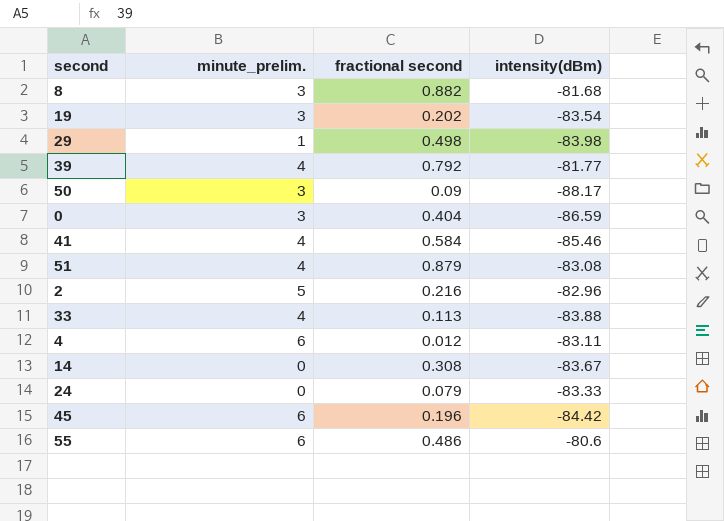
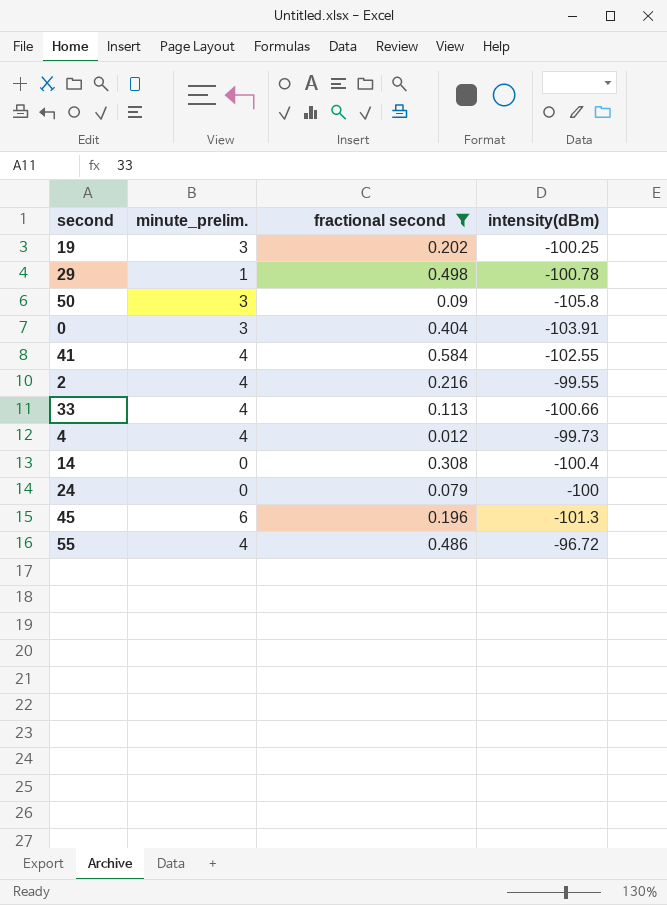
filter: none -> fractional second <= 0.584
19 | intensity(dBm): -83.54 -> -100.25
29 | intensity(dBm): -83.98 -> -100.78
50 | intensity(dBm): -88.17 -> -105.8
0 | intensity(dBm): -86.59 -> -103.91
41 | intensity(dBm): -85.46 -> -102.55
2 | minute_prelim.: 5 -> 4
2 | intensity(dBm): -82.96 -> -99.55
33 | intensity(dBm): -83.88 -> -100.66
4 | minute_prelim.: 6 -> 4
4 | intensity(dBm): -83.11 -> -99.73
14 | intensity(dBm): -83.67 -> -100.4
24 | intensity(dBm): -83.33 -> -100
45 | intensity(dBm): -84.42 -> -101.3
55 | minute_prelim.: 6 -> 4
55 | intensity(dBm): -80.6 -> -96.72

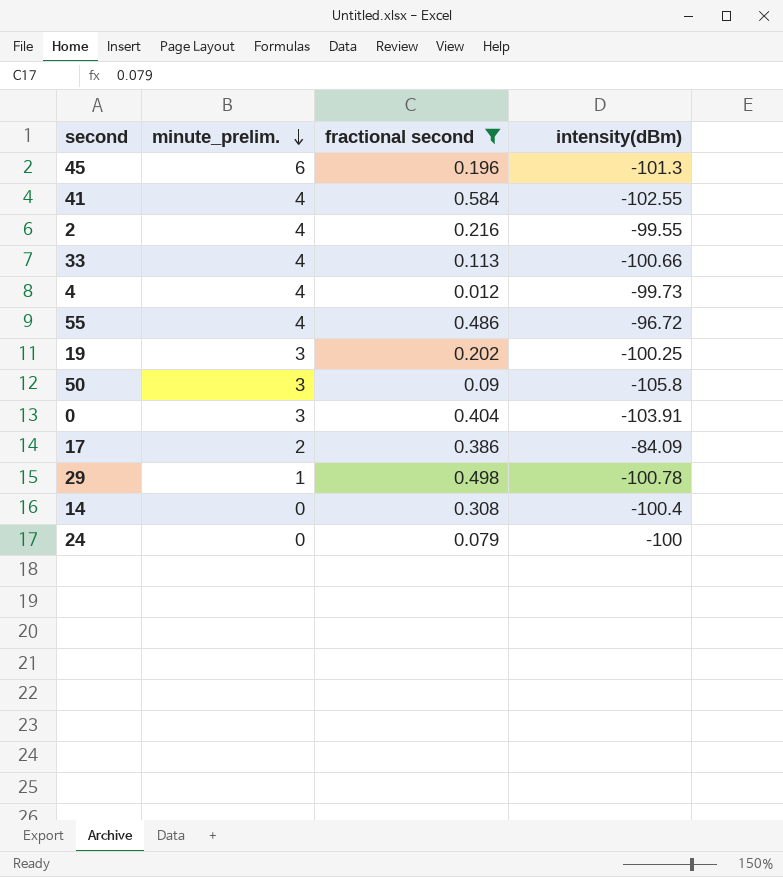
row order: none -> minute_prelim. descending
row 17: none -> 2 | 0.386 | -84.09

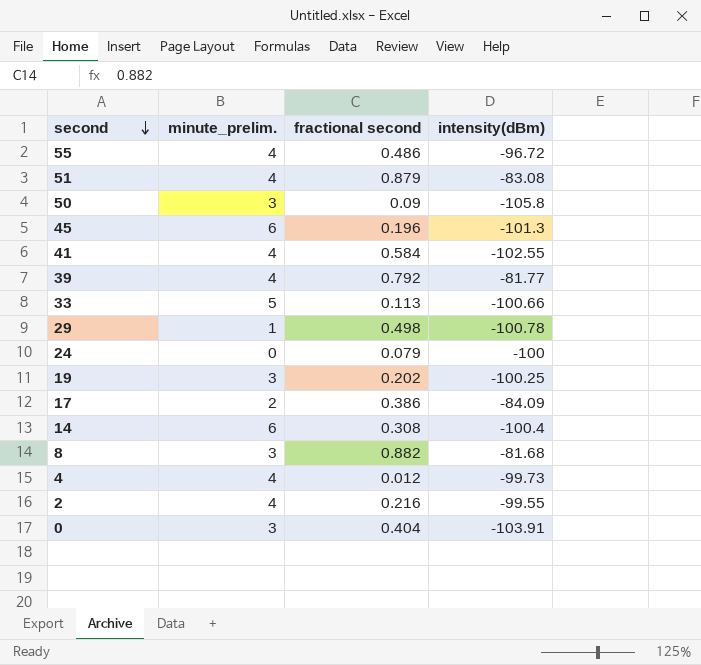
filter: fractional second <= 0.584 -> none
row order: minute_prelim. descending -> second descending
33 | minute_prelim.: 4 -> 5
14 | minute_prelim.: 0 -> 6

